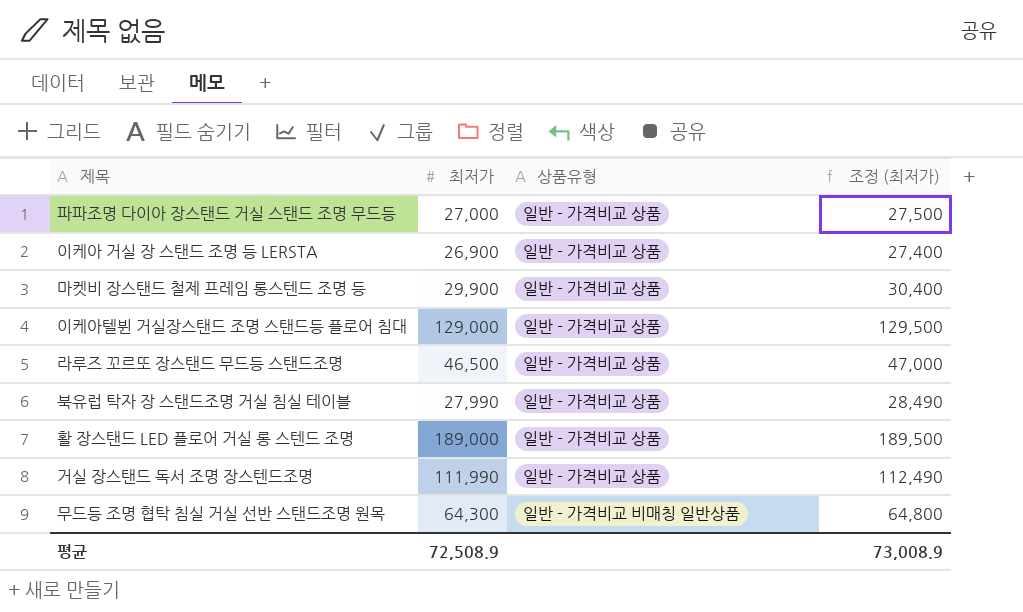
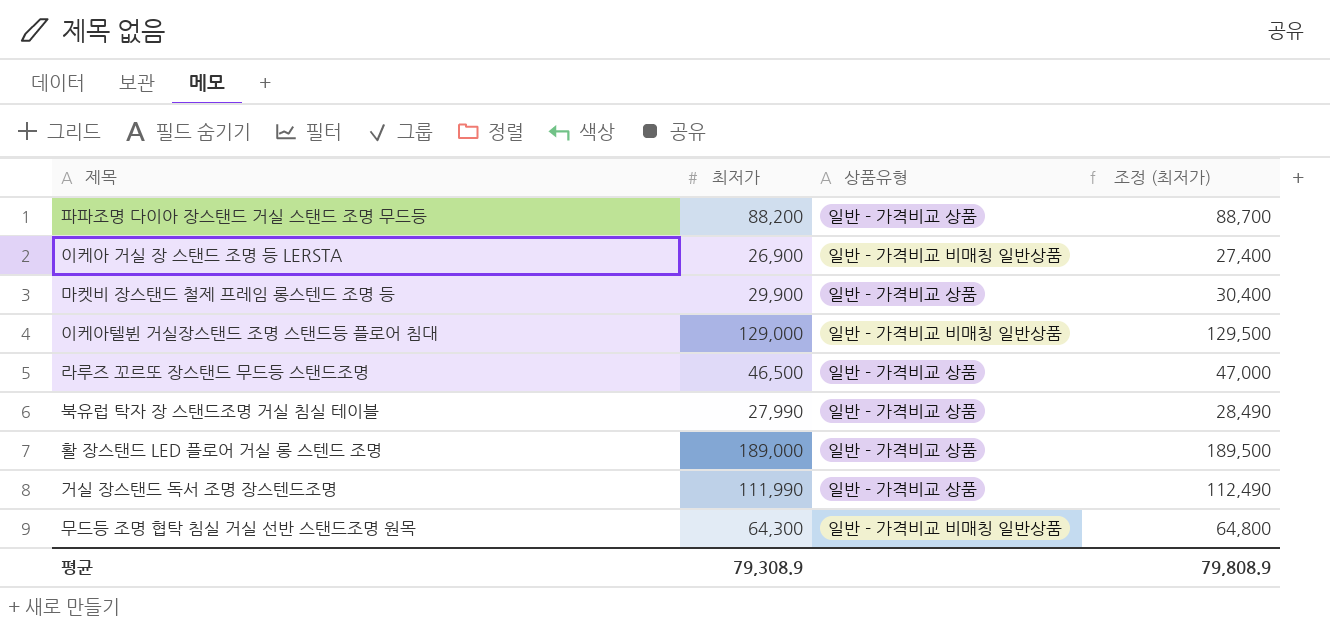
파파조명 다이아 장스탠드 거실 스탠드 조명 무드등 | 최저가: 27,000 -> 88,200
파파조명 다이아 장스탠드 거실 스탠드 조명 무드등 | 조정 (최저가): 27,500 -> 88,700
이케아 거실 장 스탠드 조명 등 LERSTA | 상품유형: 일반 - 가격비교 상품 -> 일반 - 가격비교 비매칭 일반상품
이케아텔뷘 거실장스탠드 조명 스탠드등 플로어 침대 | 상품유형: 일반 - 가격비교 상품 -> 일반 - 가격비교 비매칭 일반상품
평균 | 최저가: 72,508.9 -> 79,308.9
평균 | 조정 (최저가): 73,008.9 -> 79,808.9

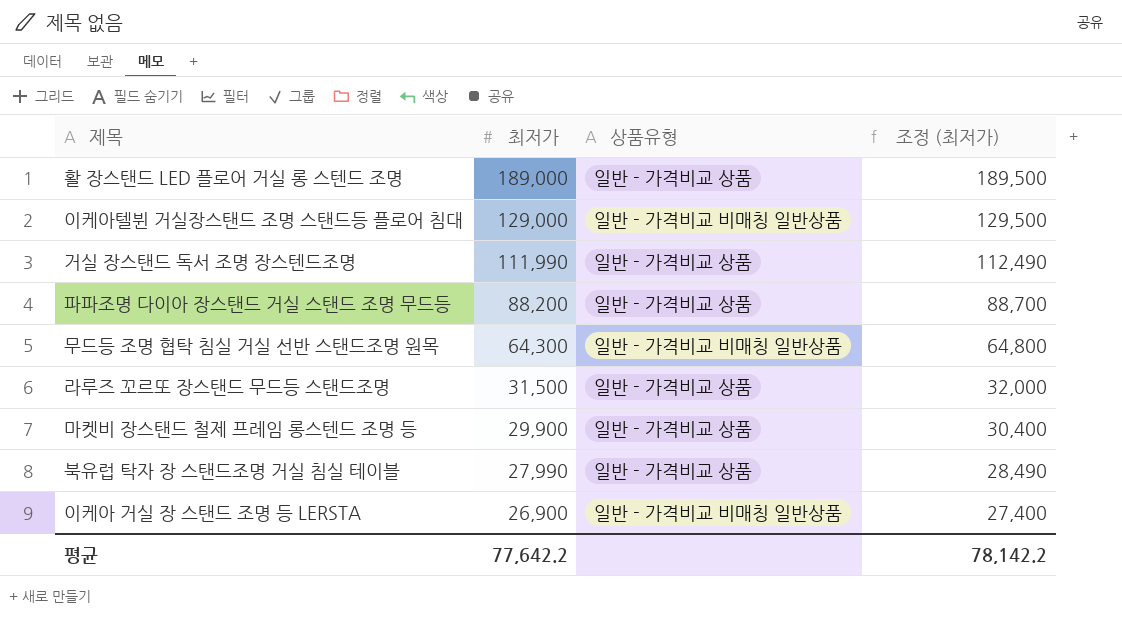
row order: none -> 최저가 descending
라루즈 꼬르또 장스탠드 무드등 스탠드조명 | 최저가: 46,500 -> 31,500
라루즈 꼬르또 장스탠드 무드등 스탠드조명 | 조정 (최저가): 47,000 -> 32,000
평균 | 최저가: 79,308.9 -> 77,642.2
평균 | 조정 (최저가): 79,808.9 -> 78,142.2

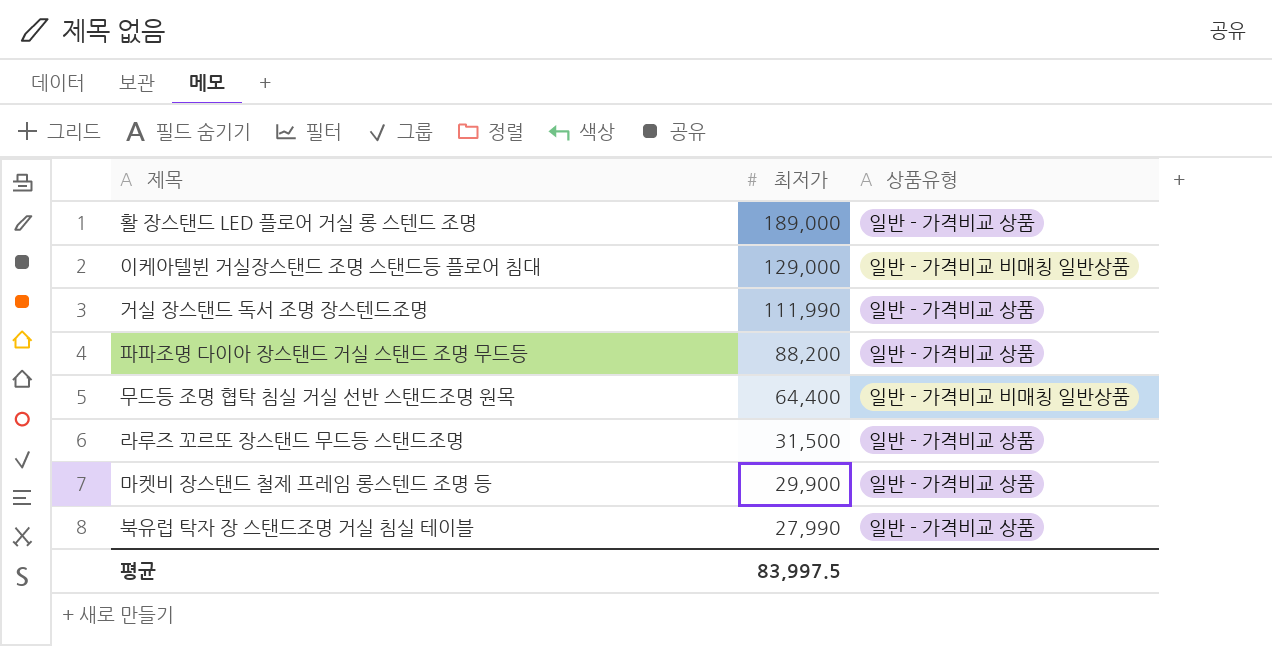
column 조정 (최저가) | formula: [최저가] + 500 -> none
row 이케아 거실 장 스탠드 조명 등 LERSTA: 26,900 | 일반 - 가격비교 비매칭 일반상품 | 27,400 -> none
무드등 조명 협탁 침실 거실 선반 스탠드조명 원목 | 최저가: 64,300 -> 64,400
평균 | 최저가: 77,642.2 -> 83,997.5

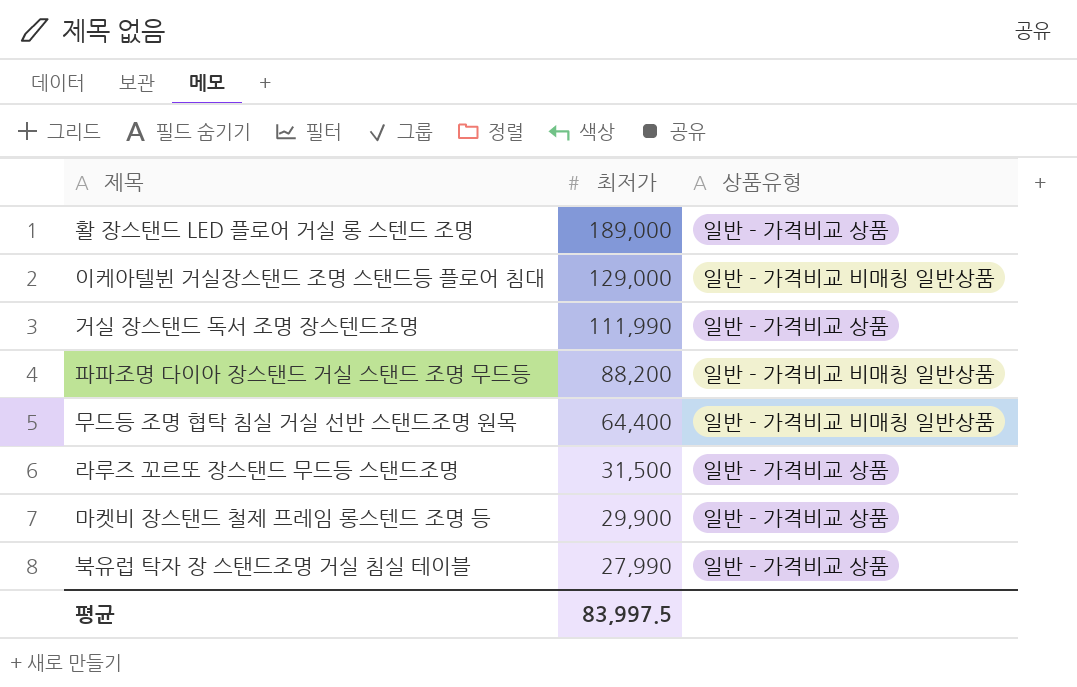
파파조명 다이아 장스탠드 거실 스탠드 조명 무드등 | 상품유형: 일반 - 가격비교 상품 -> 일반 - 가격비교 비매칭 일반상품

